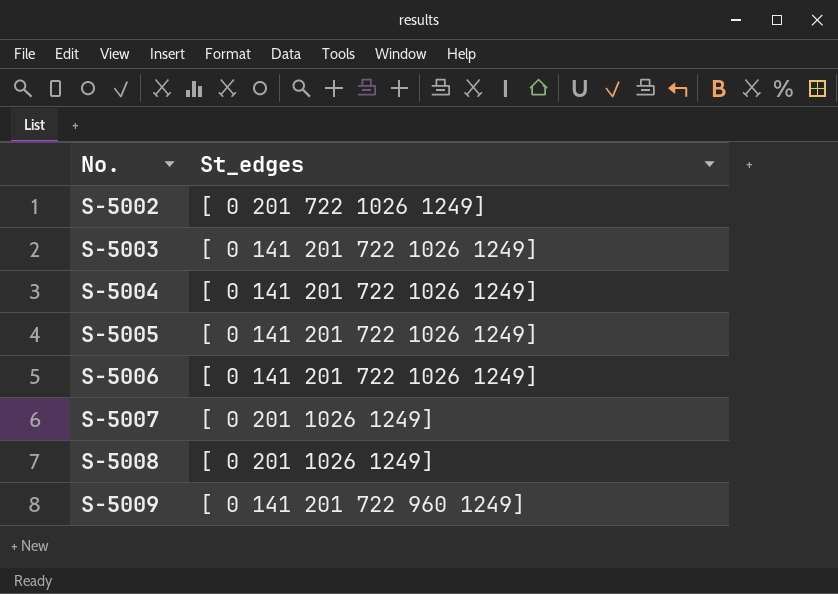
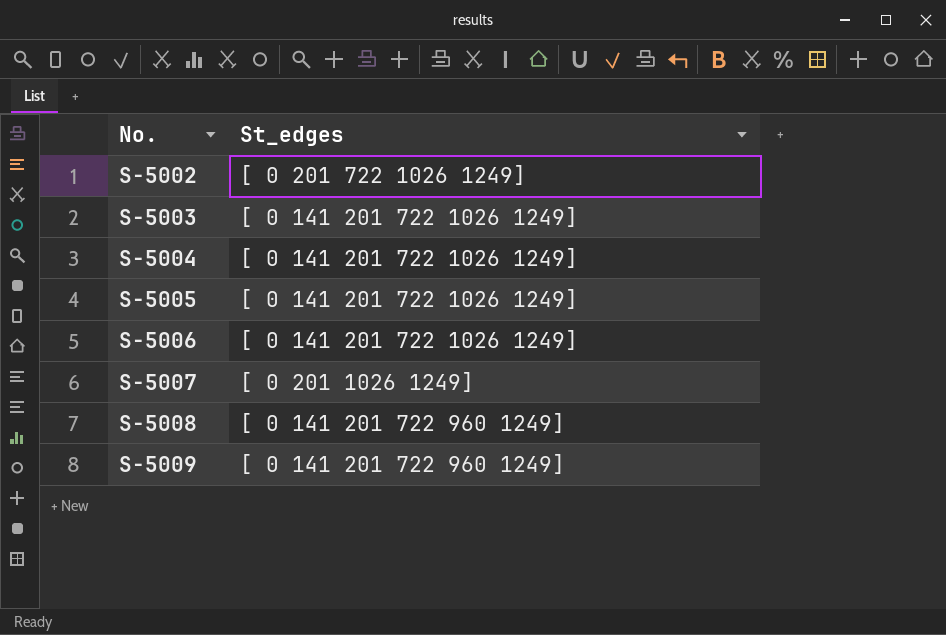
S-5008 | St_edges: [ 0 201 1026 1249] -> [ 0 141 201 722 960 1249]

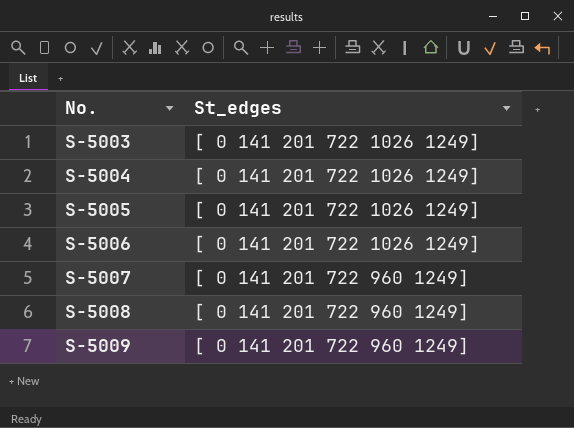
row S-5002: [ 0 201 722 1026 1249] -> none
S-5007 | St_edges: [ 0 201 1026 1249] -> [ 0 141 201 722 960 1249]

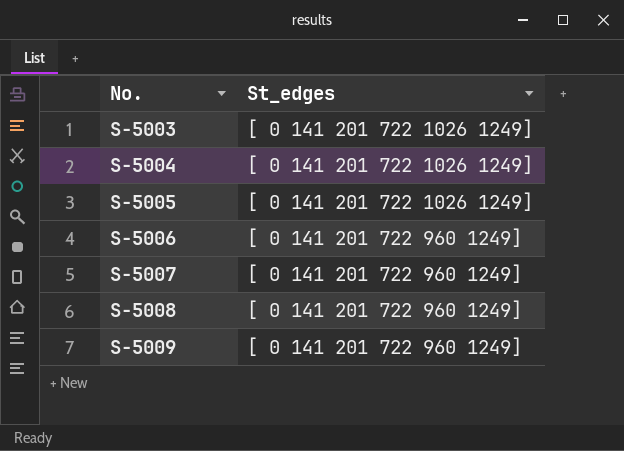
S-5006 | St_edges: [ 0 141 201 722 1026 1249] -> [ 0 141 201 722 960 1249]

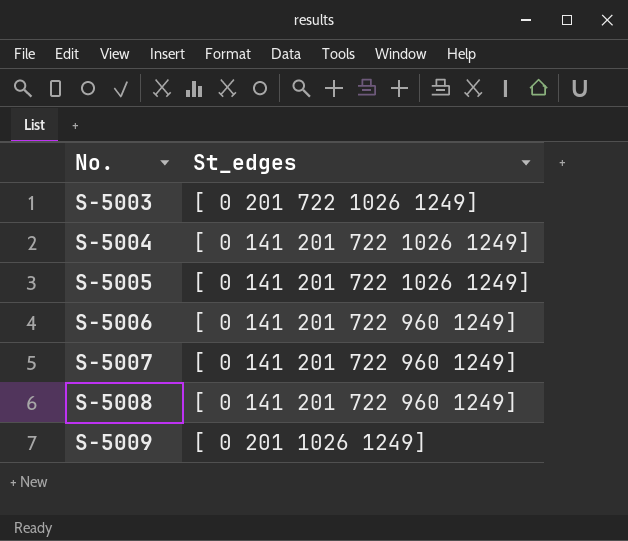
S-5003 | St_edges: [ 0 141 201 722 1026 1249] -> [ 0 201 722 1026 1249]
S-5009 | St_edges: [ 0 141 201 722 960 1249] -> [ 0 201 1026 1249]

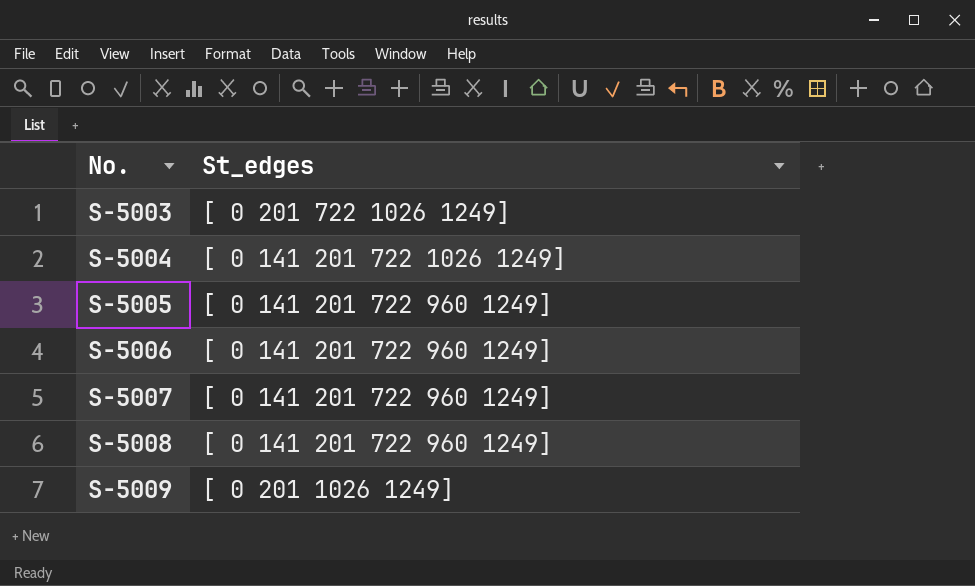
S-5005 | St_edges: [ 0 141 201 722 1026 1249] -> [ 0 141 201 722 960 1249]

